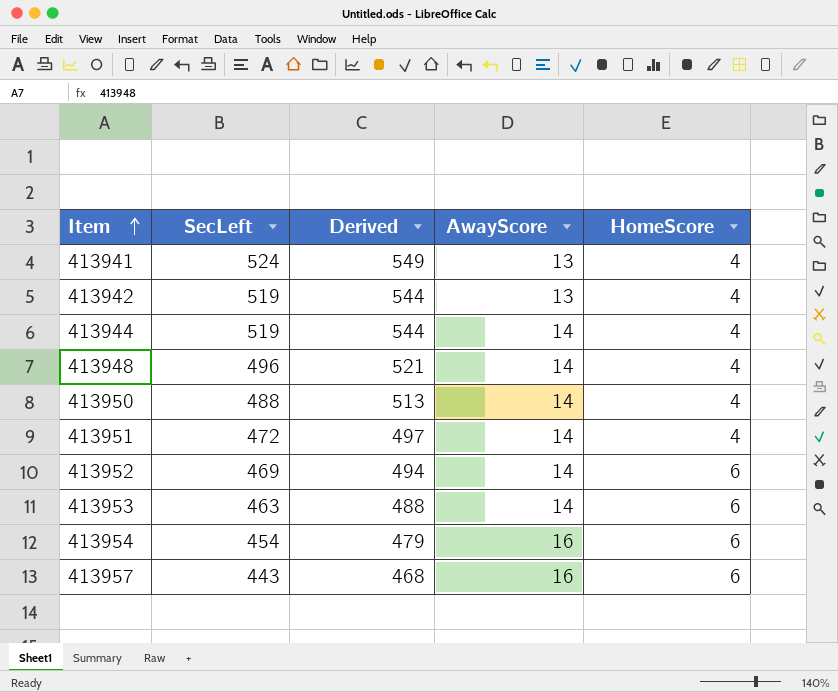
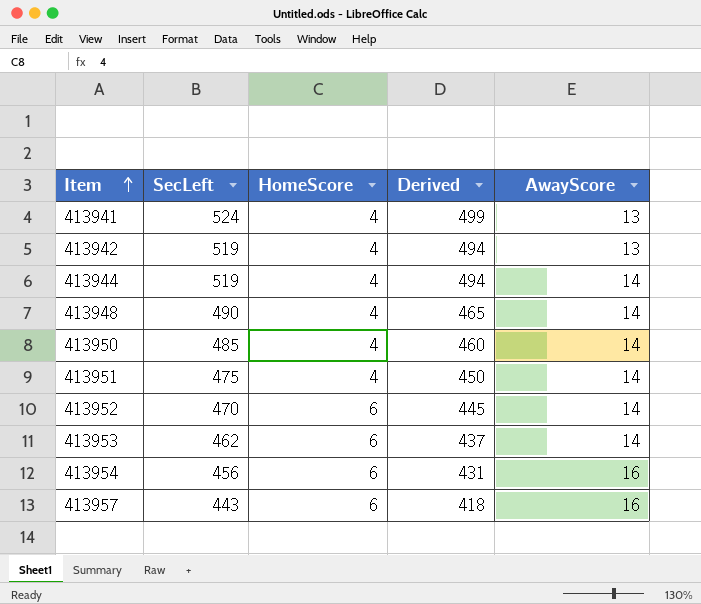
column HomeScore | position: 5 -> 3
column Derived | formula: [SecLeft] + 25 -> [SecLeft] - 25
413948 | SecLeft: 496 -> 490
413950 | SecLeft: 488 -> 485
413951 | SecLeft: 472 -> 475
413952 | SecLeft: 469 -> 470
413953 | SecLeft: 463 -> 462
413954 | SecLeft: 454 -> 456

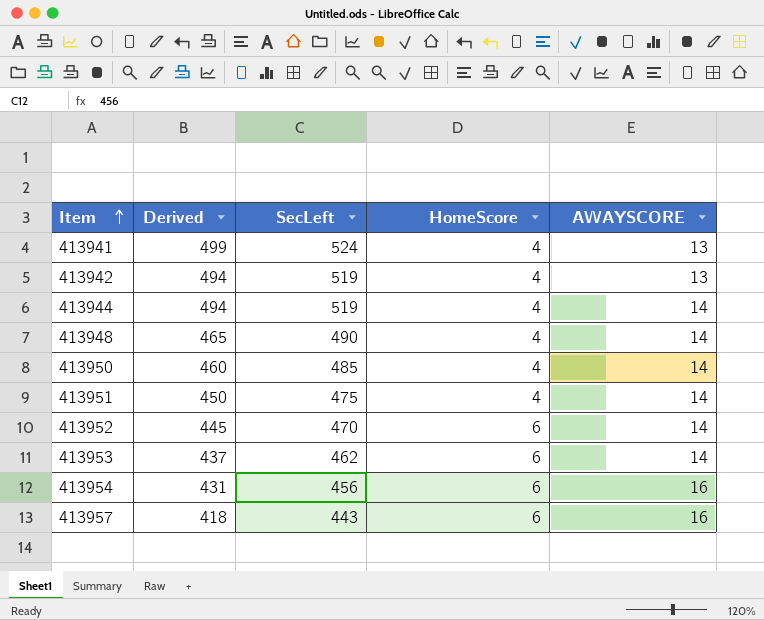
column Derived | position: 4 -> 2
column name: AwayScore -> AWAYSCORE

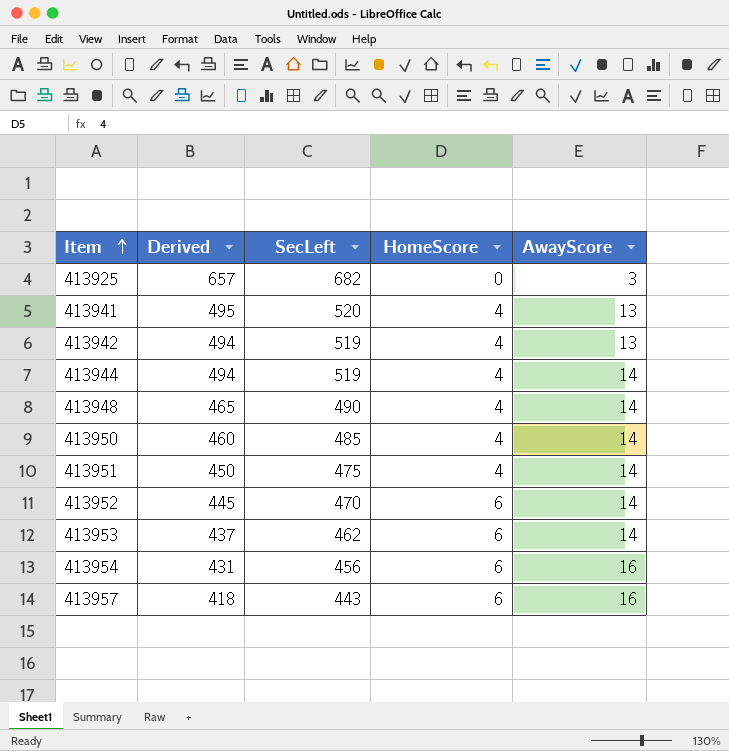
column name: AWAYSCORE -> AwayScore
row 413925: none -> 657 | 682 | 0 | 3
413941 | Derived: 499 -> 495
413941 | SecLeft: 524 -> 520

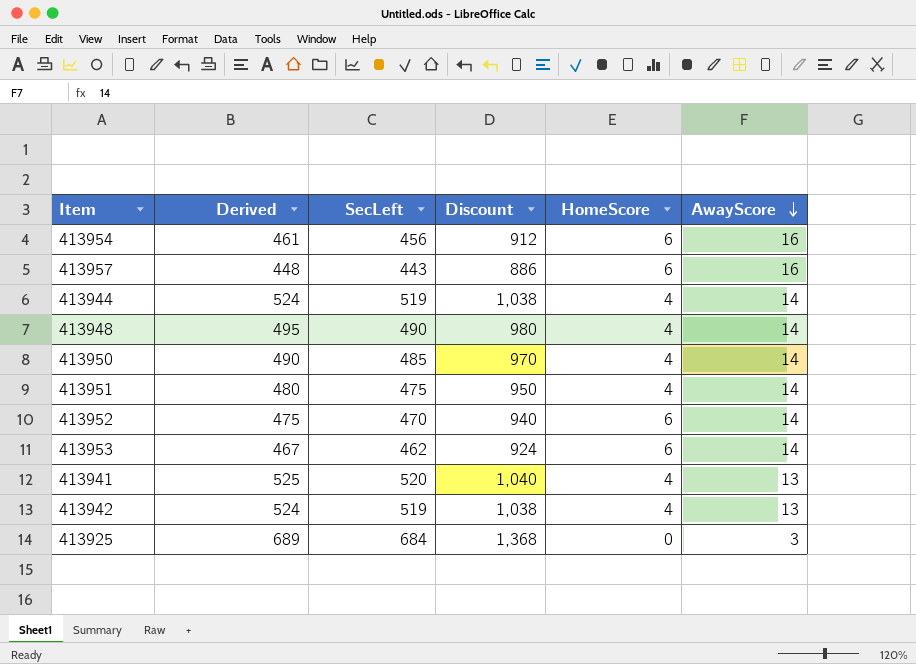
row order: Item ascending -> AwayScore descending
column Derived | formula: [SecLeft] - 25 -> [SecLeft] + 5
column Discount | formula: none -> [SecLeft] * 2
413925 | SecLeft: 682 -> 684

